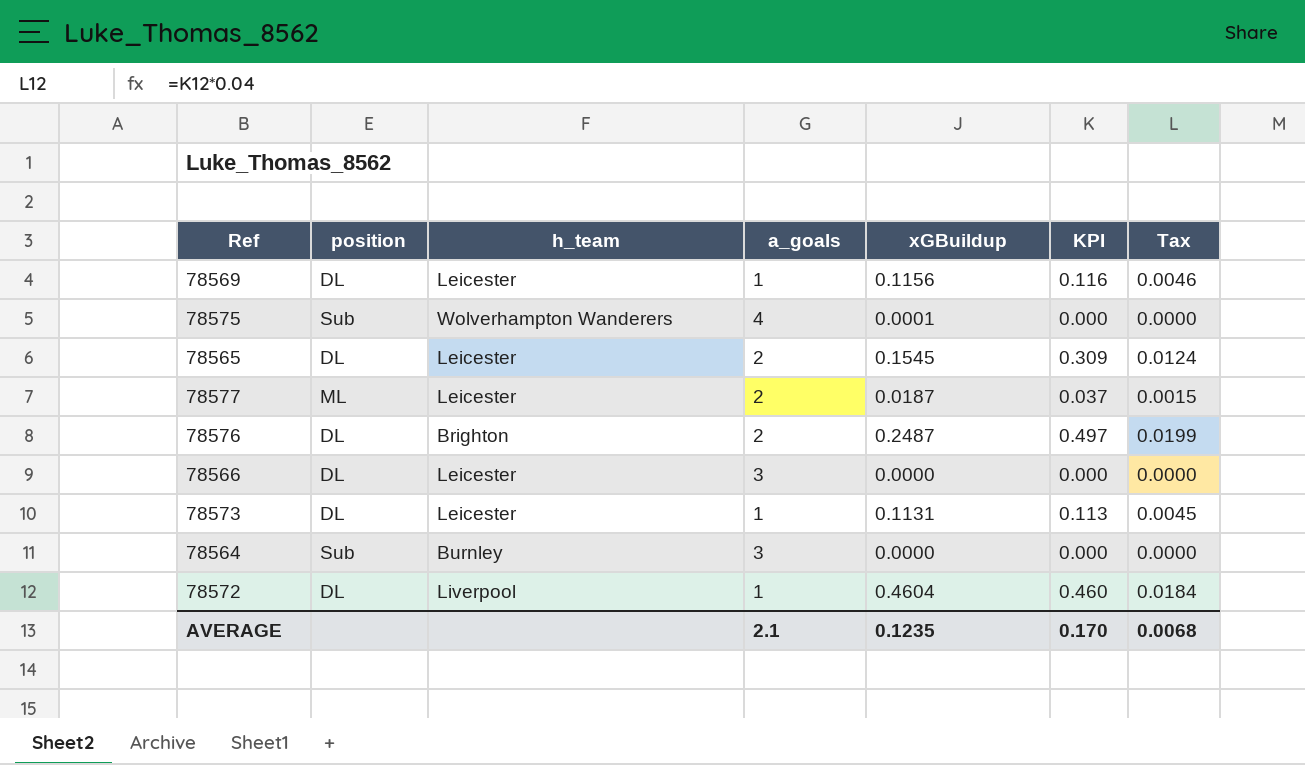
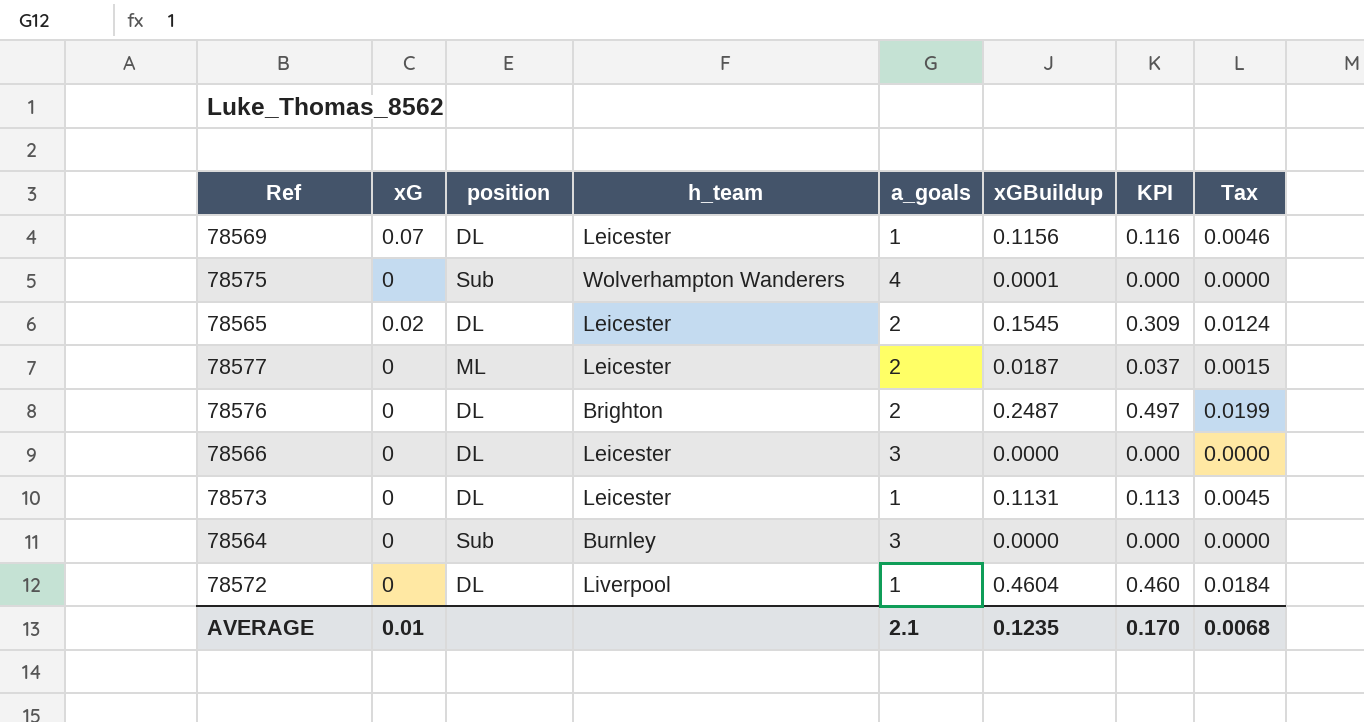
column xG | position: none -> 2

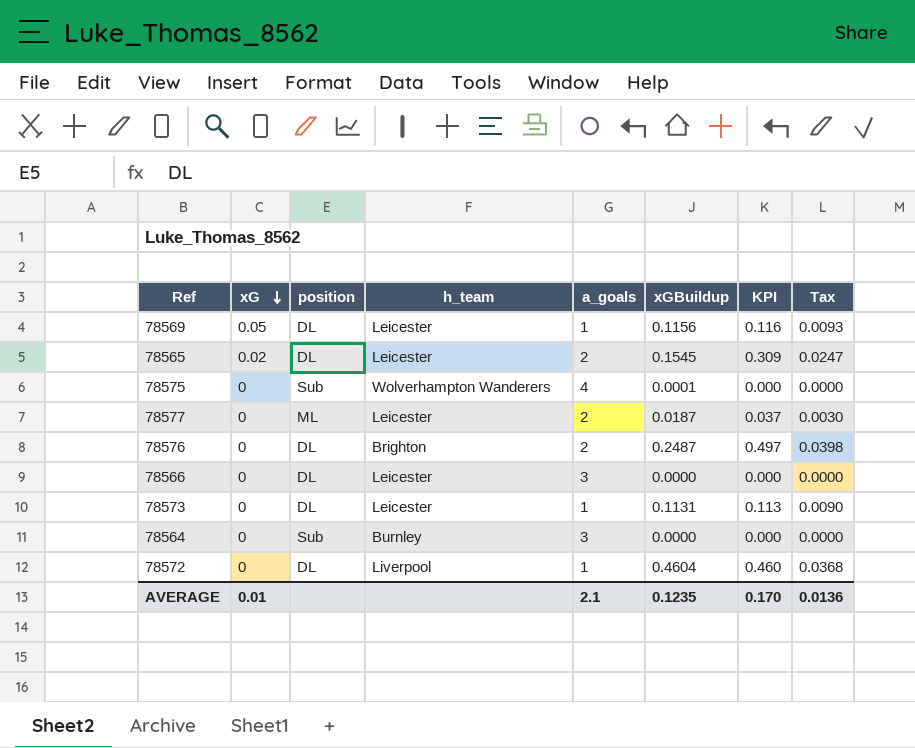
row order: none -> xG descending
column Tax | formula: [KPI] * 0.04 -> [KPI] * 0.08
78569 | xG: 0.07 -> 0.05
AVERAGE | Tax: 0.0068 -> 0.0136

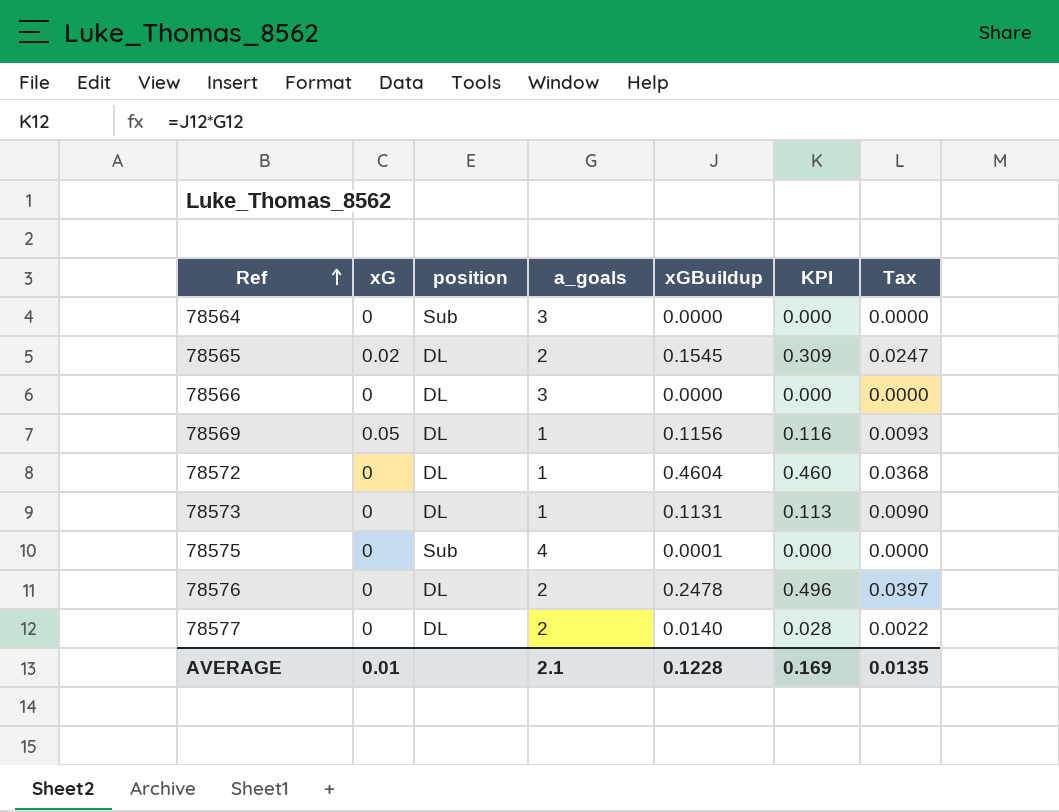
row order: xG descending -> Ref ascending
column h_team | position: 4 -> none
78576 | xGBuildup: 0.2487 -> 0.2478
78576 | KPI: 0.497 -> 0.496
78576 | Tax: 0.0398 -> 0.0397
78577 | position: ML -> DL
78577 | xGBuildup: 0.0187 -> 0.0140
78577 | KPI: 0.037 -> 0.028
78577 | Tax: 0.0030 -> 0.0022
AVERAGE | xGBuildup: 0.1235 -> 0.1228
AVERAGE | KPI: 0.170 -> 0.169
AVERAGE | Tax: 0.0136 -> 0.0135

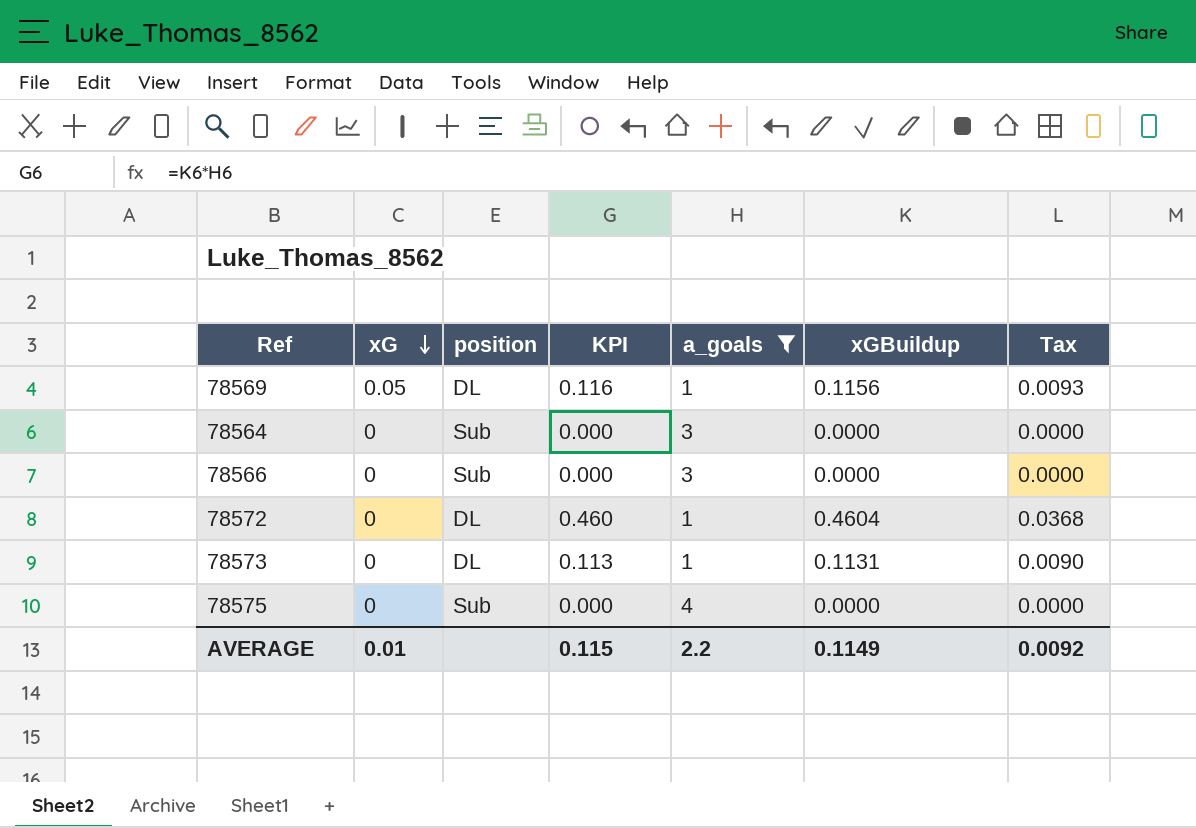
filter: none -> a_goals != 2
row order: Ref ascending -> xG descending
column KPI | position: 6 -> 4
78566 | position: DL -> Sub
78575 | xGBuildup: 0.0001 -> 0.0000
AVERAGE | KPI: 0.169 -> 0.115
AVERAGE | a_goals: 2.1 -> 2.2
AVERAGE | xGBuildup: 0.1228 -> 0.1149
AVERAGE | Tax: 0.0135 -> 0.0092

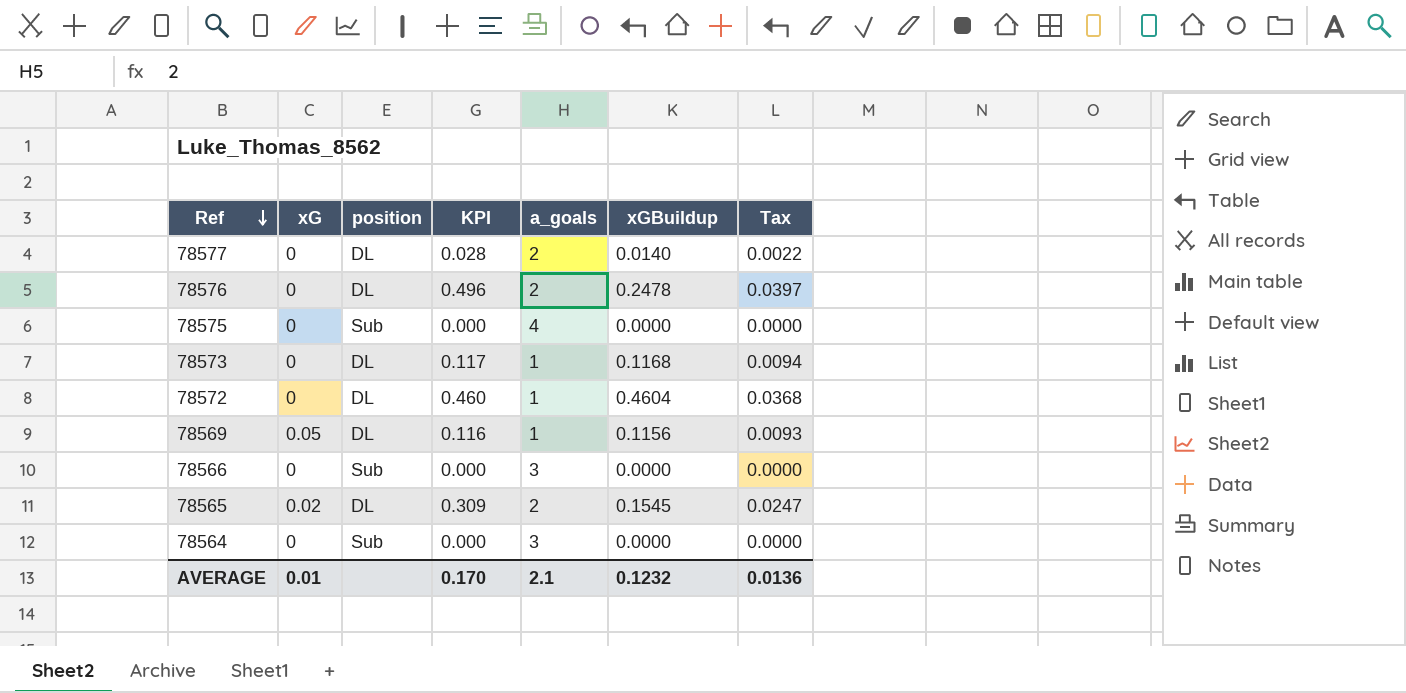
filter: a_goals != 2 -> none
row order: xG descending -> Ref descending
78573 | KPI: 0.113 -> 0.117
78573 | xGBuildup: 0.1131 -> 0.1168
78573 | Tax: 0.0090 -> 0.0094
AVERAGE | KPI: 0.115 -> 0.170
AVERAGE | a_goals: 2.2 -> 2.1
AVERAGE | xGBuildup: 0.1149 -> 0.1232
AVERAGE | Tax: 0.0092 -> 0.0136

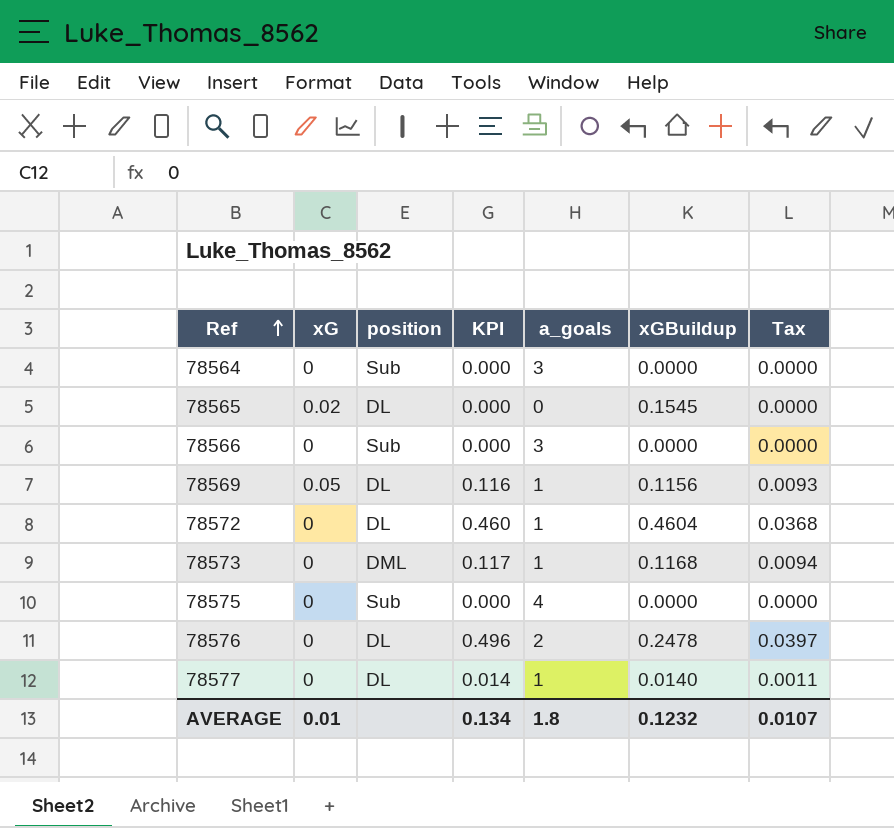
row order: Ref descending -> Ref ascending
78565 | KPI: 0.309 -> 0.000
78565 | a_goals: 2 -> 0
78565 | Tax: 0.0247 -> 0.0000
78573 | position: DL -> DML
78577 | KPI: 0.028 -> 0.014
78577 | a_goals: 2 -> 1
78577 | Tax: 0.0022 -> 0.0011
AVERAGE | KPI: 0.170 -> 0.134
AVERAGE | a_goals: 2.1 -> 1.8
AVERAGE | Tax: 0.0136 -> 0.0107

